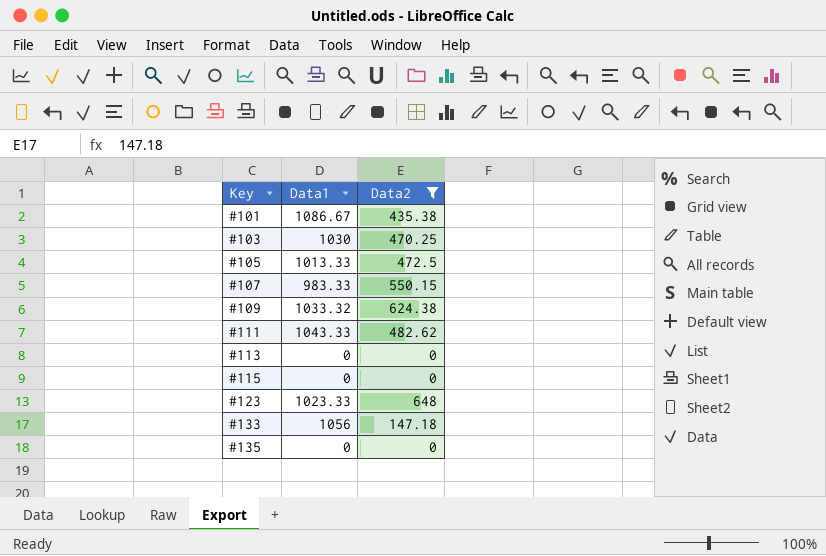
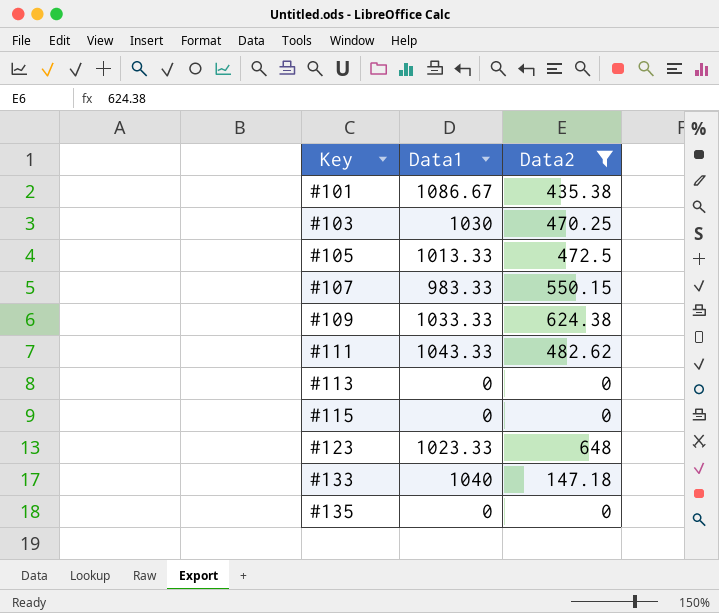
#109 | Data1: 1033.32 -> 1033.33
#133 | Data1: 1056 -> 1040

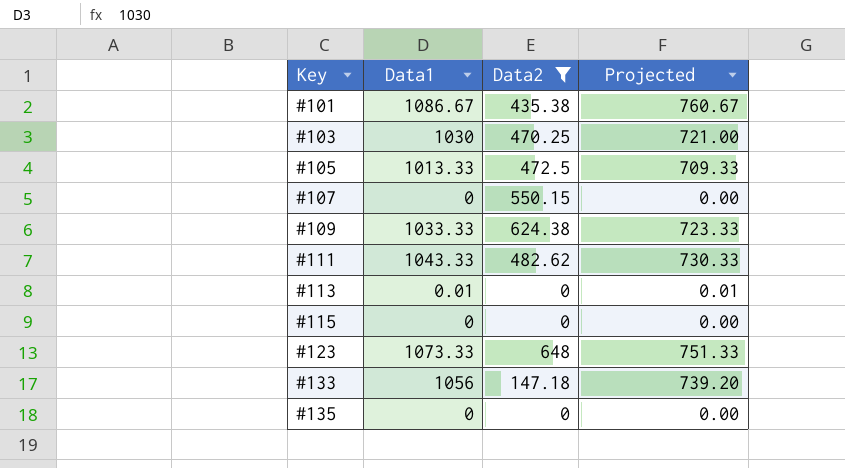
column Projected | formula: none -> [Data1] * 0.7
#107 | Data1: 983.33 -> 0
#113 | Data1: 0 -> 0.01
#123 | Data1: 1023.33 -> 1073.33
#133 | Data1: 1040 -> 1056

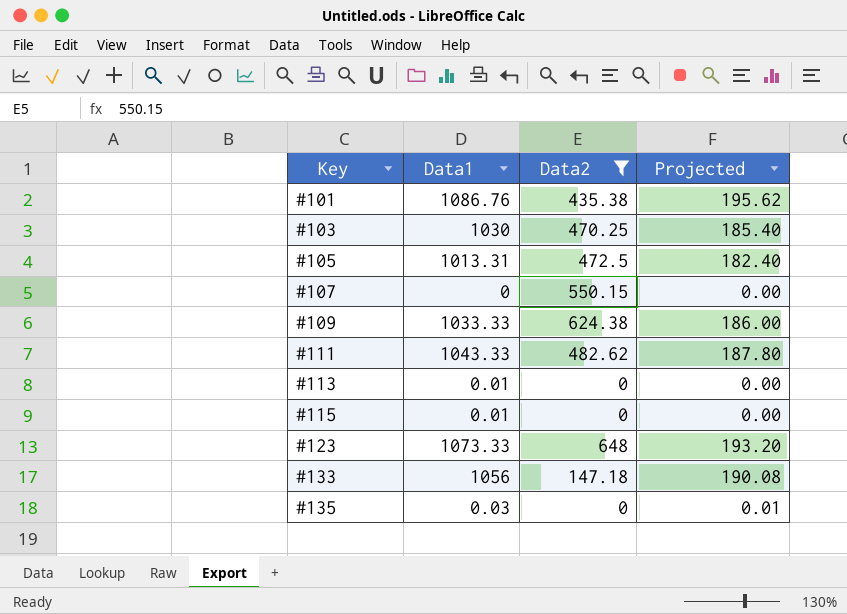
column Projected | formula: [Data1] * 0.7 -> [Data1] * 0.18
#101 | Data1: 1086.67 -> 1086.76
#105 | Data1: 1013.33 -> 1013.31
#115 | Data1: 0 -> 0.01
#135 | Data1: 0 -> 0.03

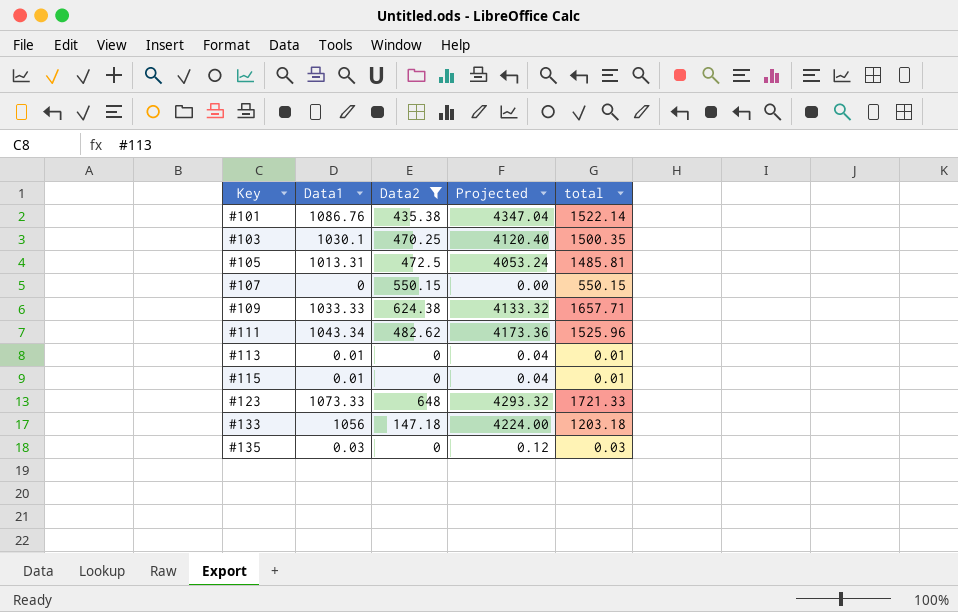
column Projected | formula: [Data1] * 0.18 -> [Data1] * 4
column total | formula: none -> [Data1] + [Data2]
#103 | Data1: 1030 -> 1030.1
#111 | Data1: 1043.33 -> 1043.34

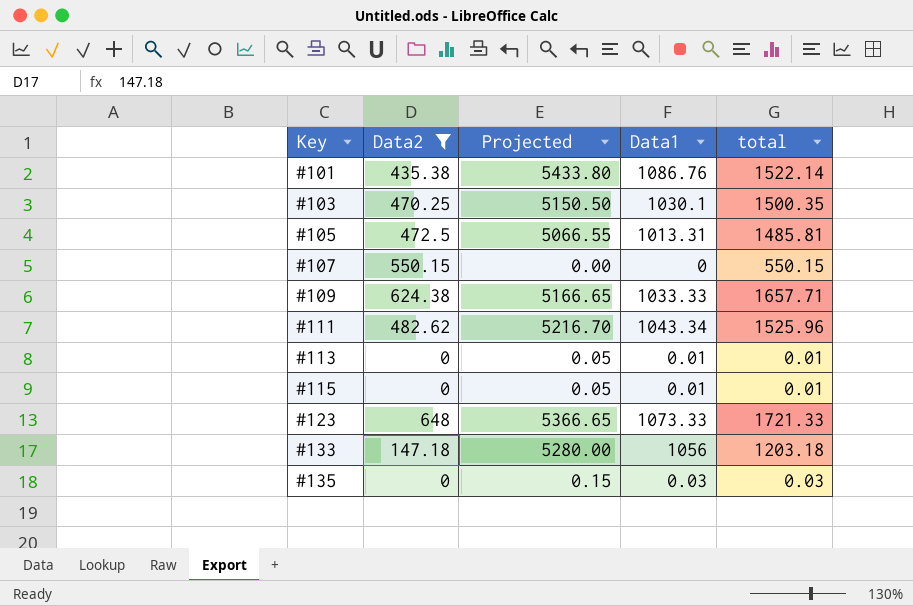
column Projected | formula: [Data1] * 4 -> [Data1] * 5
column Data1 | position: 2 -> 4

